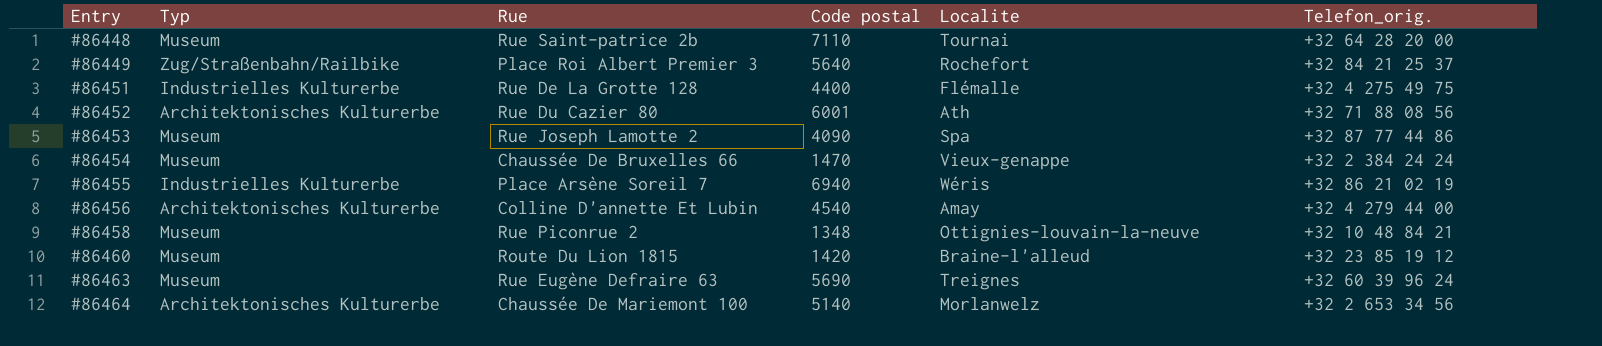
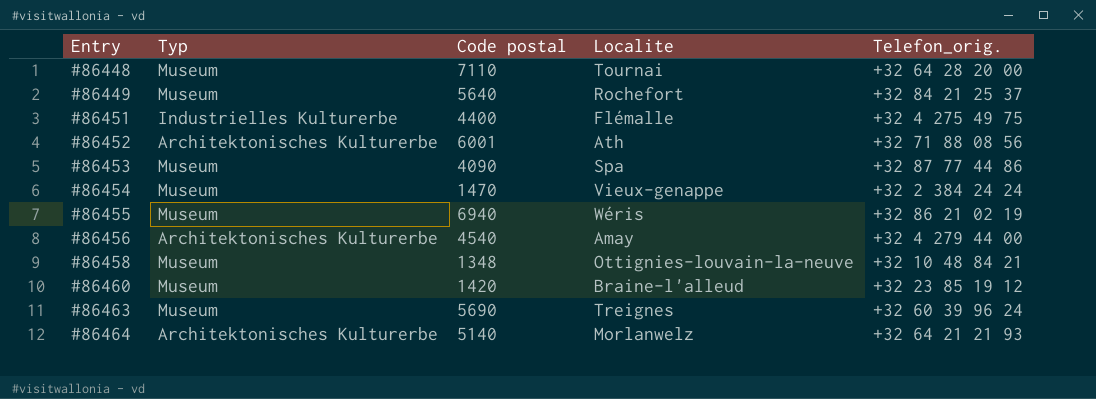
column Rue | position: 3 -> none
#86449 | Typ: Zug/Straßenbahn/Railbike -> Museum
#86455 | Typ: Industrielles Kulturerbe -> Museum
#86464 | Telefon_orig.: +32 2 653 34 56 -> +32 64 21 21 93

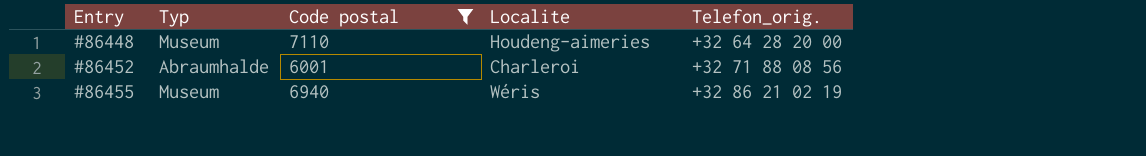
filter: none -> Code postal >= 6001
#86448 | Localite: Tournai -> Houdeng-aimeries
#86452 | Typ: Architektonisches Kulturerbe -> Abraumhalde
#86452 | Localite: Ath -> Charleroi

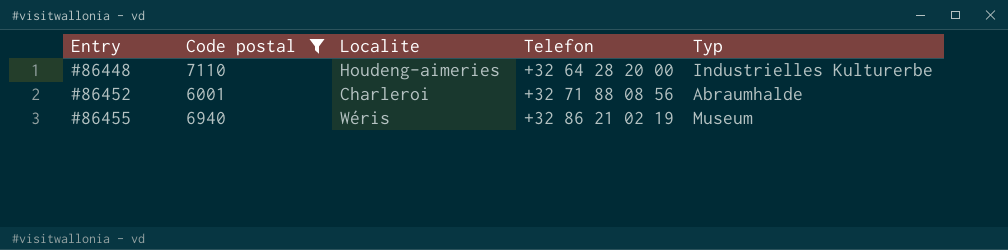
column name: Telefon_orig. -> Telefon
column Typ | position: 2 -> 5
#86448 | Typ: Museum -> Industrielles Kulturerbe

